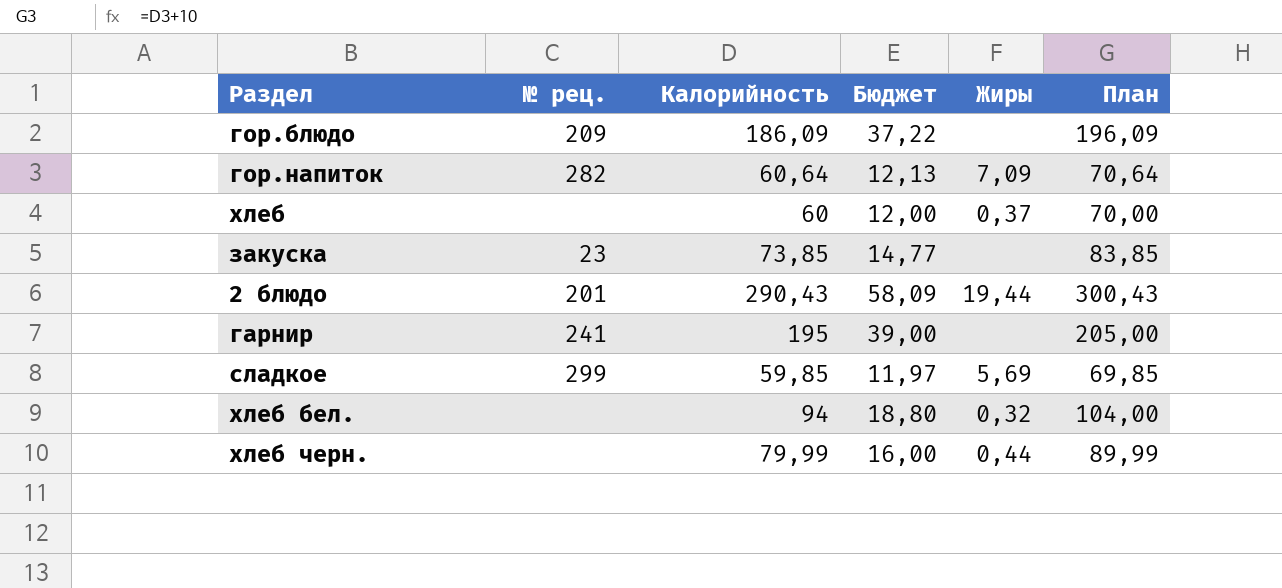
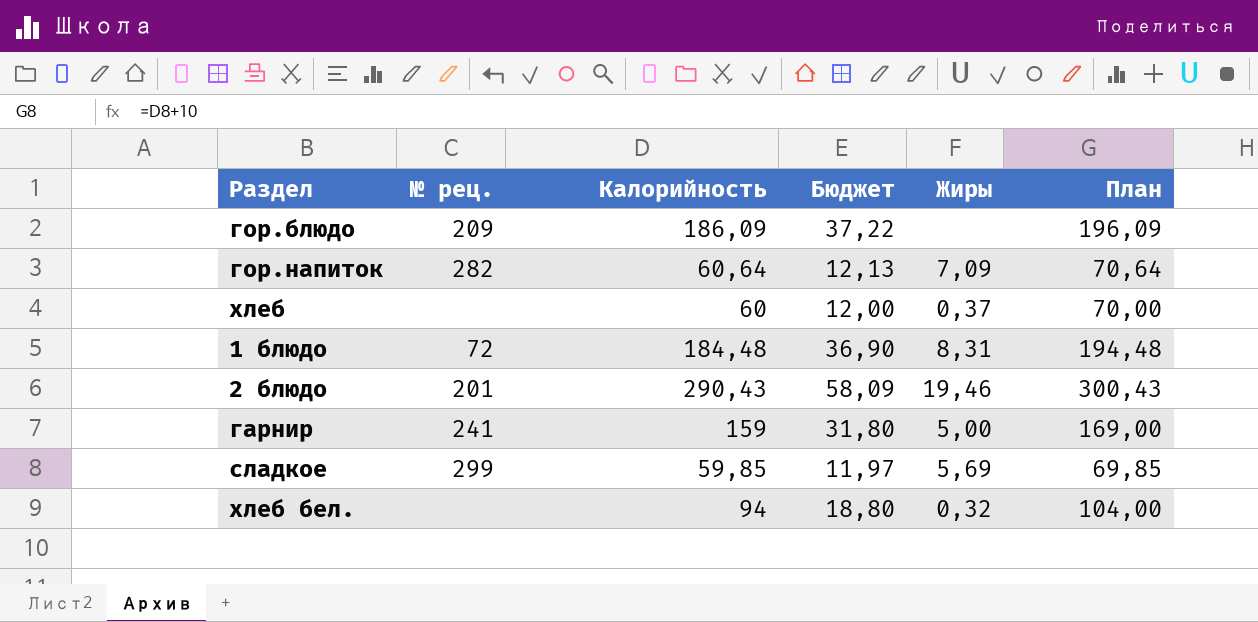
row закуска: 23 | 73,85 | 14,77 | none | 83,85 -> none
row хлеб черн.: none | 79,99 | 16,00 | 0,44 | 89,99 -> none
row 1 блюдо: none -> 72 | 184,48 | 36,90 | 8,31 | 194,48
2 блюдо | Жиры: 19,44 -> 19,46
гарнир | Калорийность: 195 -> 159
гарнир | Бюджет: 39,00 -> 31,80
гарнир | Жиры: none -> 5,00
гарнир | План: 205,00 -> 169,00

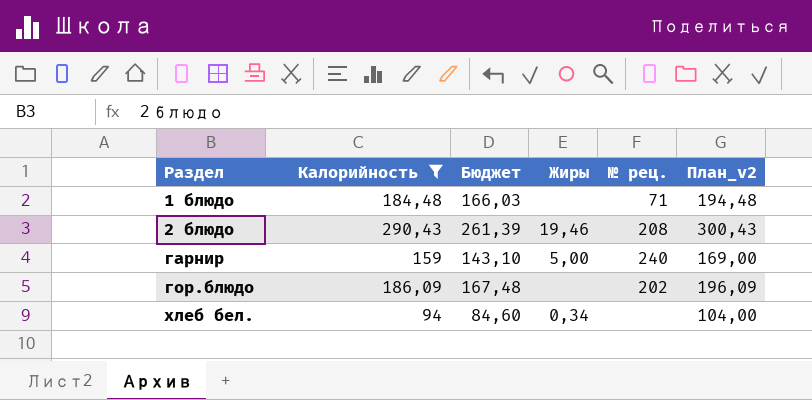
filter: none -> Калорийность >= 94
row order: none -> Раздел ascending
column Бюджет | formula: [Калорийность] * 0,2 -> [Калорийность] * 0,9
column № рец. | position: 2 -> 5
column name: План -> План_v2
1 блюдо | Жиры: 8,31 -> none
1 блюдо | № рец.: 72 -> 71
2 блюдо | № рец.: 201 -> 208
гарнир | № рец.: 241 -> 240
гор.блюдо | № рец.: 209 -> 202
хлеб бел. | Жиры: 0,32 -> 0,34

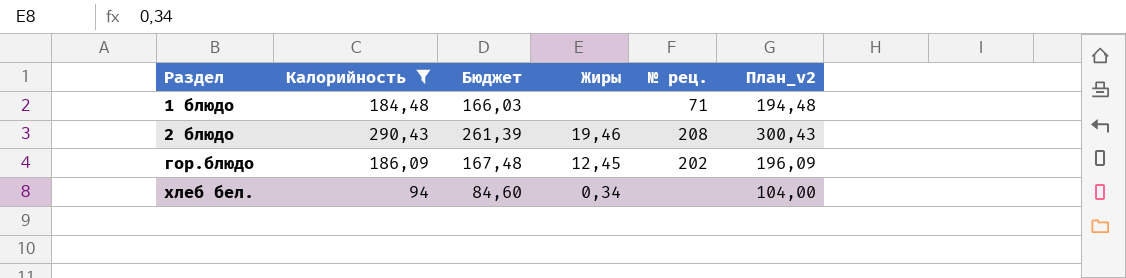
row гарнир: 159 | 143,10 | 5,00 | 240 | 169,00 -> none
гор.блюдо | Жиры: none -> 12,45

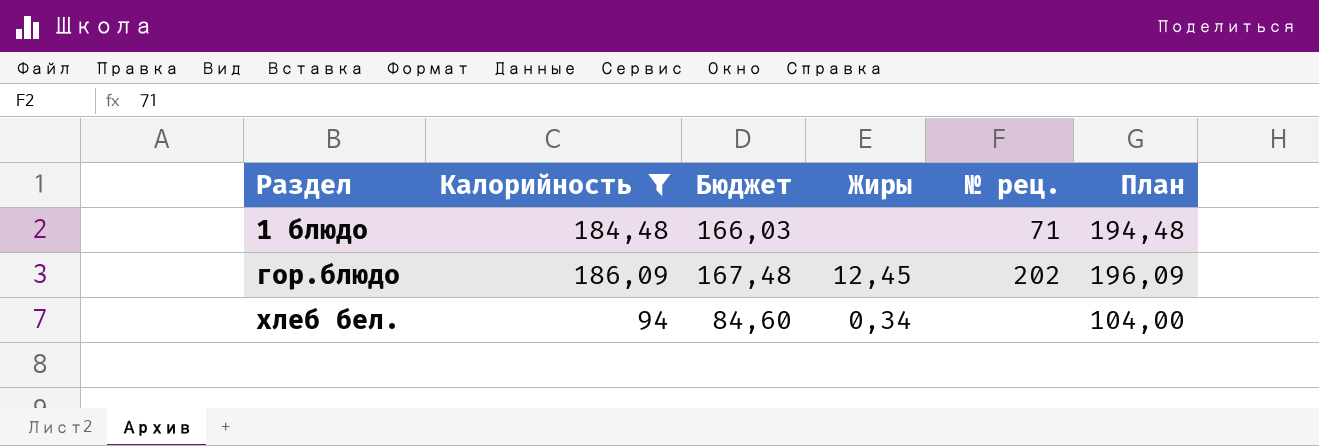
column name: План_v2 -> План
row 2 блюдо: 290,43 | 261,39 | 19,46 | 208 | 300,43 -> none

